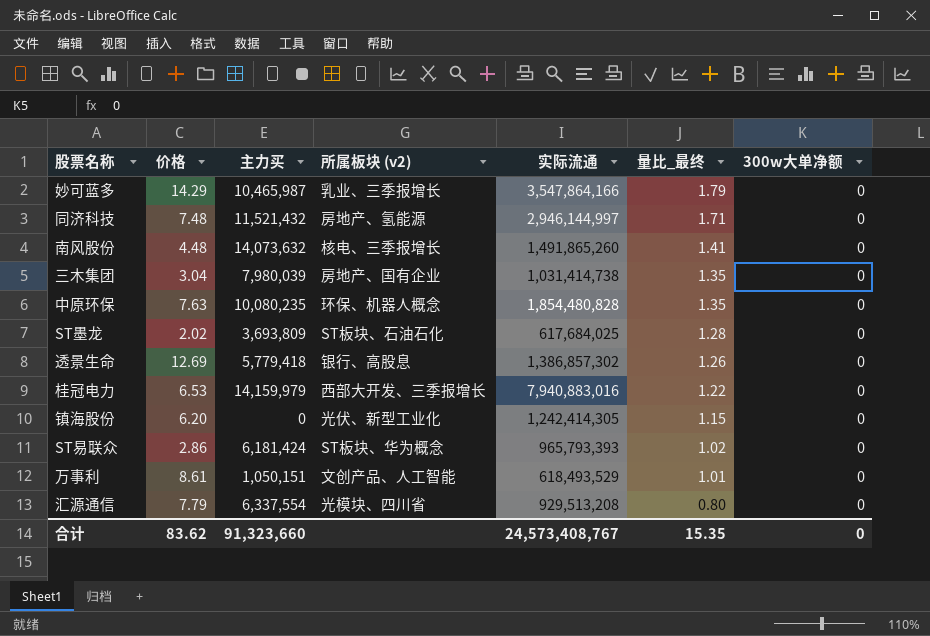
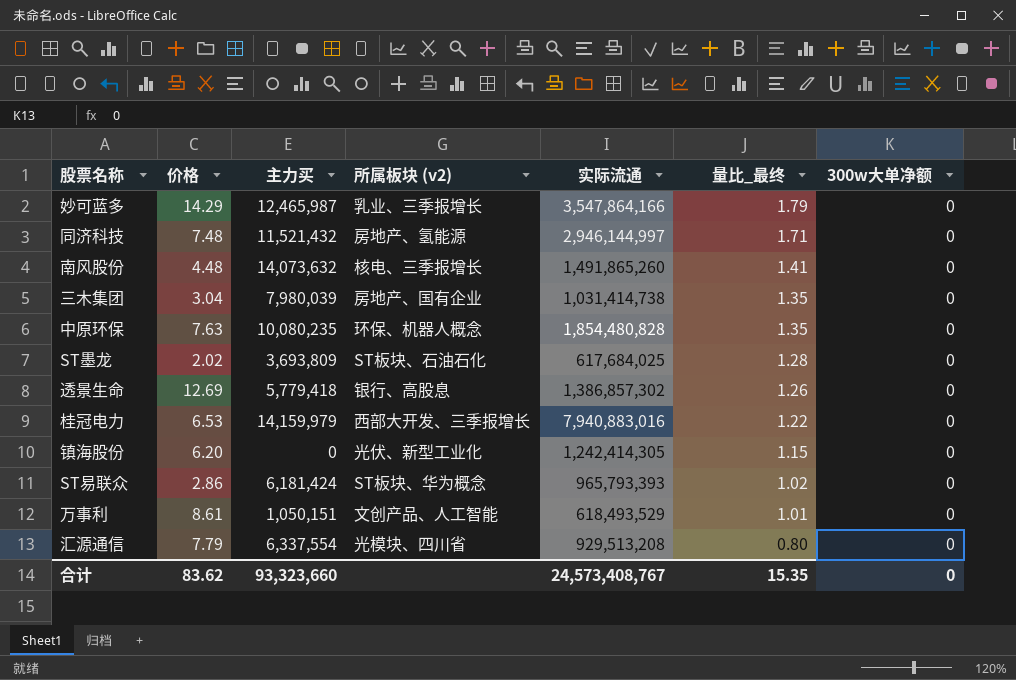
妙可蓝多 | 主力买: 10,465,987 -> 12,465,987
合计 | 主力买: 91,323,660 -> 93,323,660

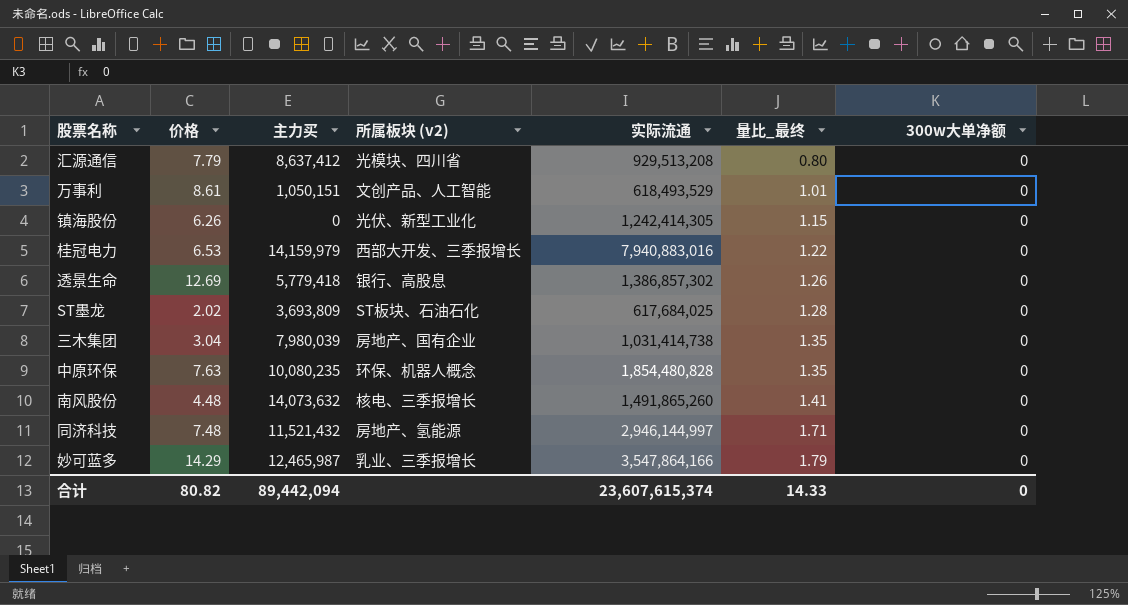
row order: 量比_最终 descending -> 量比_最终 ascending
row ST易联众: 2.86 | 6,181,424 | ST板块、华为概念 | 965,793,393 | 1.02 | 0 -> none
汇源通信 | 主力买: 6,337,554 -> 8,637,412
镇海股份 | 价格: 6.20 -> 6.26
合计 | 价格: 83.62 -> 80.82
合计 | 主力买: 93,323,660 -> 89,442,094
合计 | 实际流通: 24,573,408,767 -> 23,607,615,374
合计 | 量比_最终: 15.35 -> 14.33

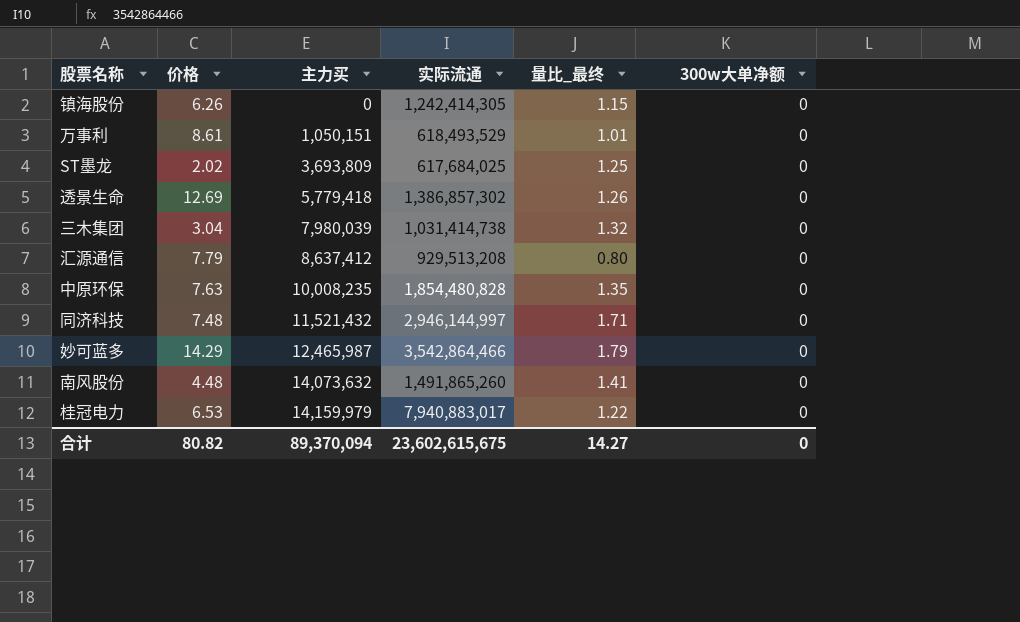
row order: 量比_最终 ascending -> 主力买 ascending
column 所属板块 (v2) | position: 4 -> none
ST墨龙 | 量比_最终: 1.28 -> 1.25
三木集团 | 量比_最终: 1.35 -> 1.32
中原环保 | 主力买: 10,080,235 -> 10,008,235
妙可蓝多 | 实际流通: 3,547,864,166 -> 3,542,864,466
桂冠电力 | 实际流通: 7,940,883,016 -> 7,940,883,017
合计 | 主力买: 89,442,094 -> 89,370,094
合计 | 实际流通: 23,607,615,374 -> 23,602,615,675
合计 | 量比_最终: 14.33 -> 14.27

